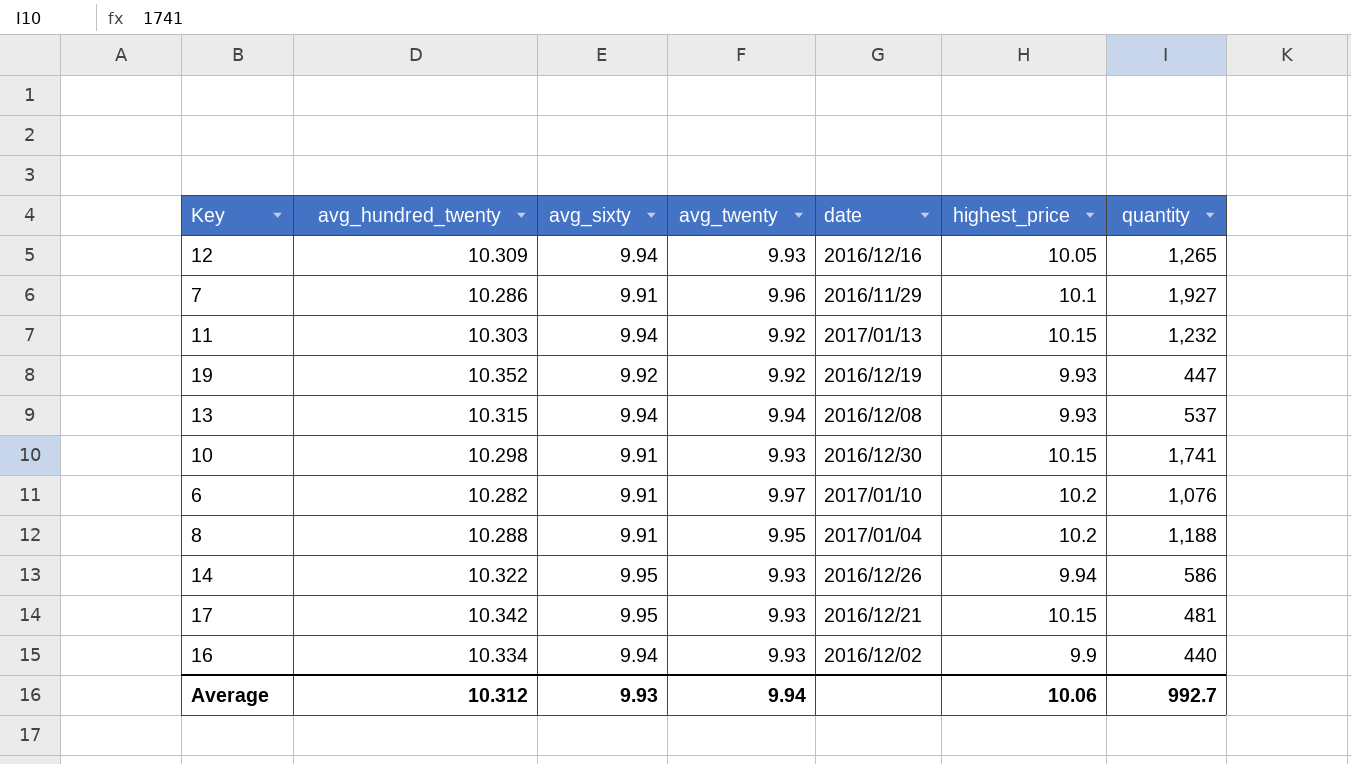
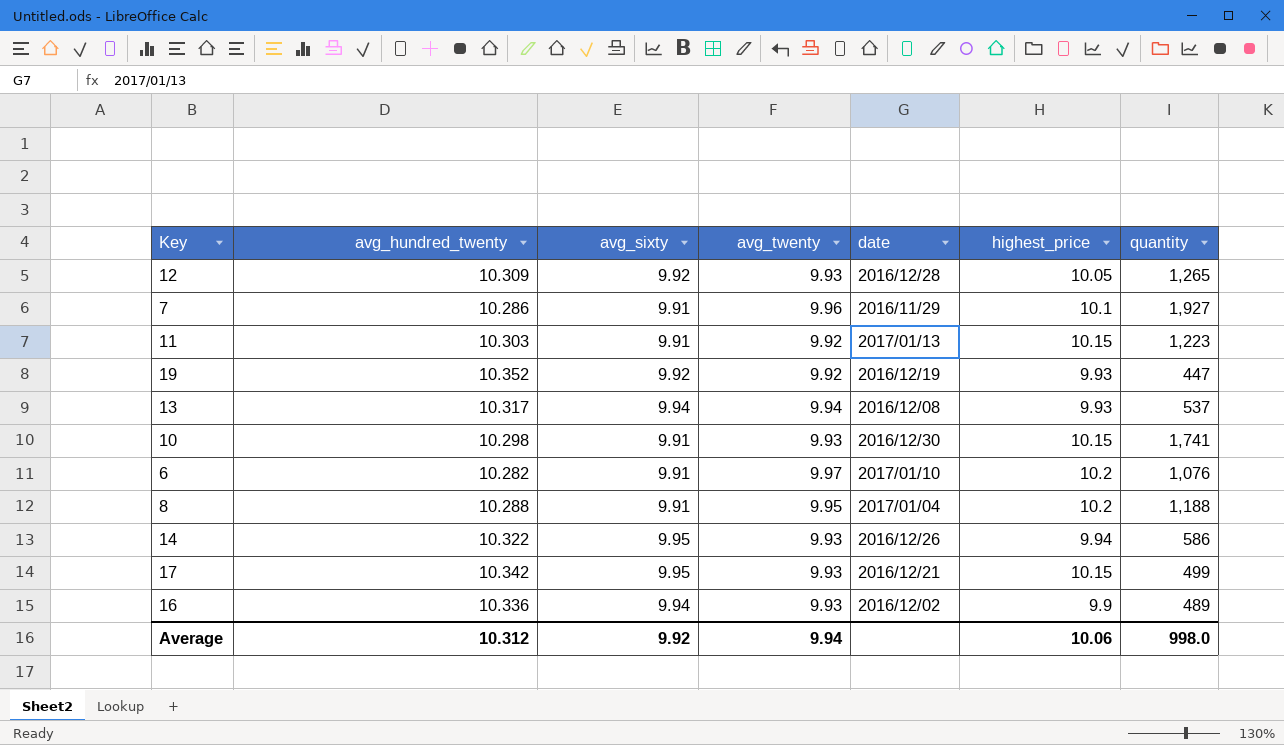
12 | avg_sixty: 9.94 -> 9.92
12 | date: 2016/12/16 -> 2016/12/28
11 | avg_sixty: 9.94 -> 9.91
11 | quantity: 1,232 -> 1,223
13 | avg_hundred_twenty: 10.315 -> 10.317
17 | quantity: 481 -> 499
16 | avg_hundred_twenty: 10.334 -> 10.336
16 | quantity: 440 -> 489
Average | avg_sixty: 9.93 -> 9.92
Average | quantity: 992.7 -> 998.0

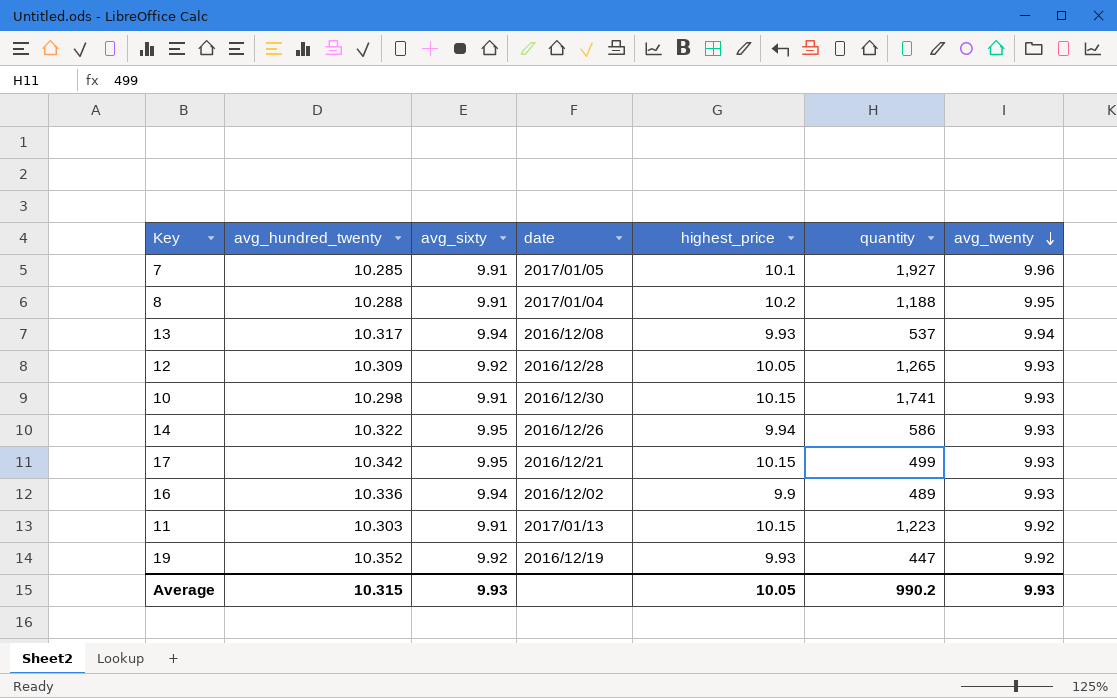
row order: none -> avg_twenty descending
column avg_twenty | position: 4 -> 7
row 6: 10.282 | 9.91 | 9.97 | 2017/01/10 | 10.2 | 1,076 -> none
7 | avg_hundred_twenty: 10.286 -> 10.285
7 | date: 2016/11/29 -> 2017/01/05
Average | avg_hundred_twenty: 10.312 -> 10.315
Average | avg_sixty: 9.92 -> 9.93
Average | highest_price: 10.06 -> 10.05
Average | quantity: 998.0 -> 990.2
Average | avg_twenty: 9.94 -> 9.93

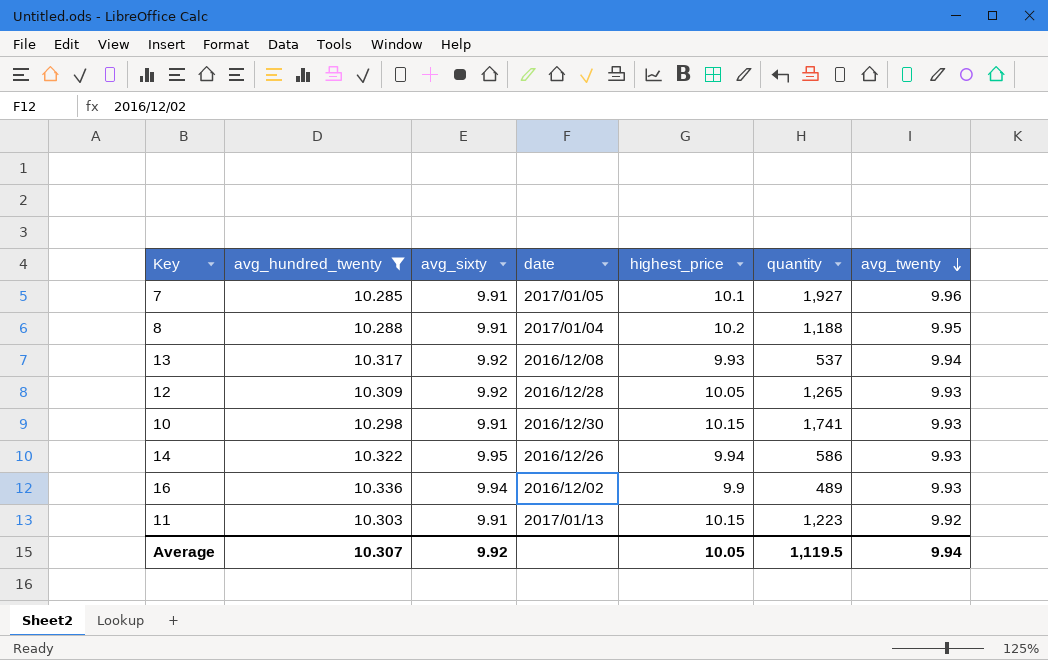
filter: none -> avg_hundred_twenty <= 10.336
13 | avg_sixty: 9.94 -> 9.92
Average | avg_hundred_twenty: 10.315 -> 10.307
Average | avg_sixty: 9.93 -> 9.92
Average | quantity: 990.2 -> 1,119.5
Average | avg_twenty: 9.93 -> 9.94

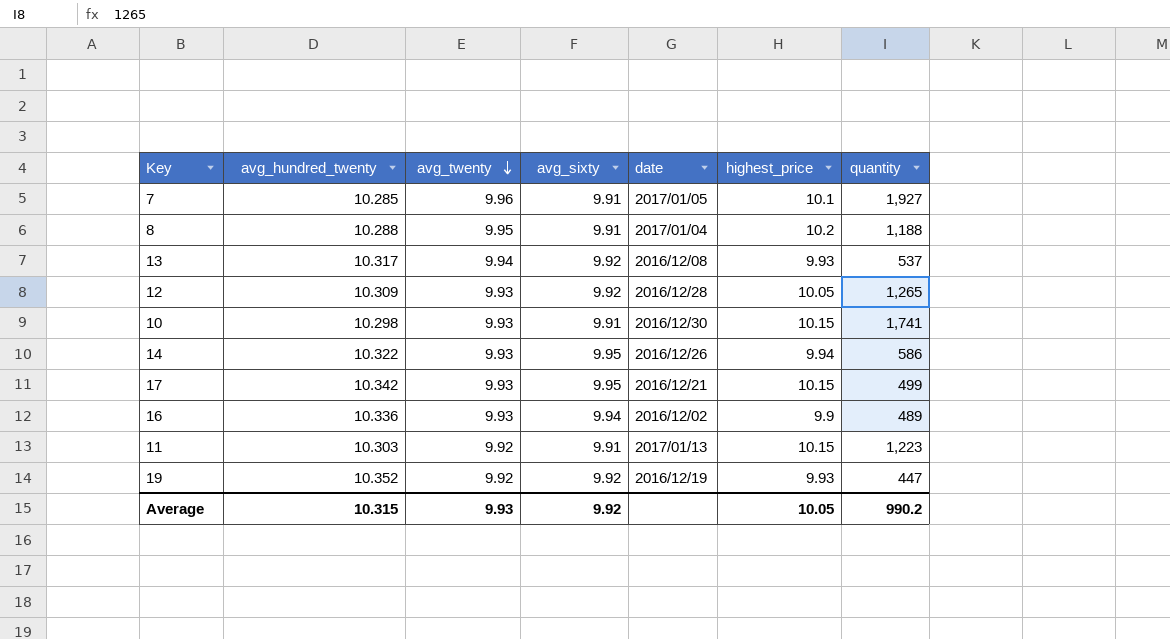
filter: avg_hundred_twenty <= 10.336 -> none
column avg_twenty | position: 7 -> 3
Average | avg_hundred_twenty: 10.307 -> 10.315
Average | avg_twenty: 9.94 -> 9.93
Average | quantity: 1,119.5 -> 990.2

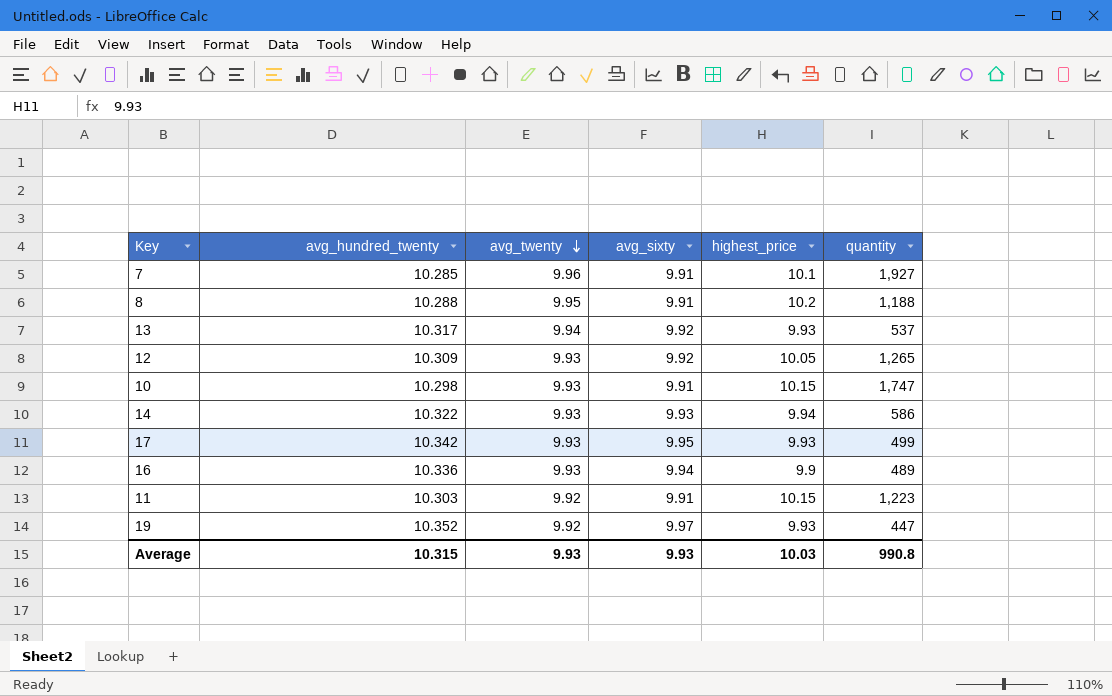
column date | position: 5 -> none
10 | quantity: 1,741 -> 1,747
14 | avg_sixty: 9.95 -> 9.93
17 | highest_price: 10.15 -> 9.93
19 | avg_sixty: 9.92 -> 9.97
Average | avg_sixty: 9.92 -> 9.93
Average | highest_price: 10.05 -> 10.03
Average | quantity: 990.2 -> 990.8

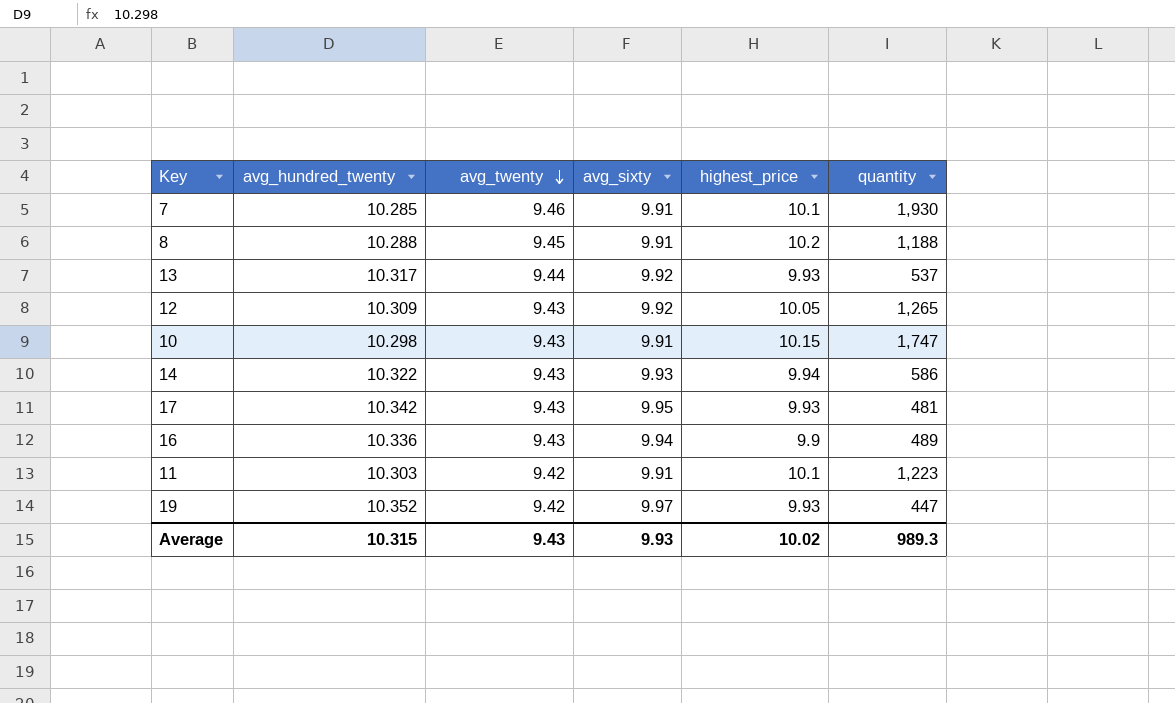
7 | avg_twenty: 9.96 -> 9.46
7 | quantity: 1,927 -> 1,930
8 | avg_twenty: 9.95 -> 9.45
13 | avg_twenty: 9.94 -> 9.44
12 | avg_twenty: 9.93 -> 9.43
10 | avg_twenty: 9.93 -> 9.43
14 | avg_twenty: 9.93 -> 9.43
17 | avg_twenty: 9.93 -> 9.43
17 | quantity: 499 -> 481
16 | avg_twenty: 9.93 -> 9.43
11 | avg_twenty: 9.92 -> 9.42
11 | highest_price: 10.15 -> 10.1
19 | avg_twenty: 9.92 -> 9.42
Average | avg_twenty: 9.93 -> 9.43
Average | highest_price: 10.03 -> 10.02
Average | quantity: 990.8 -> 989.3

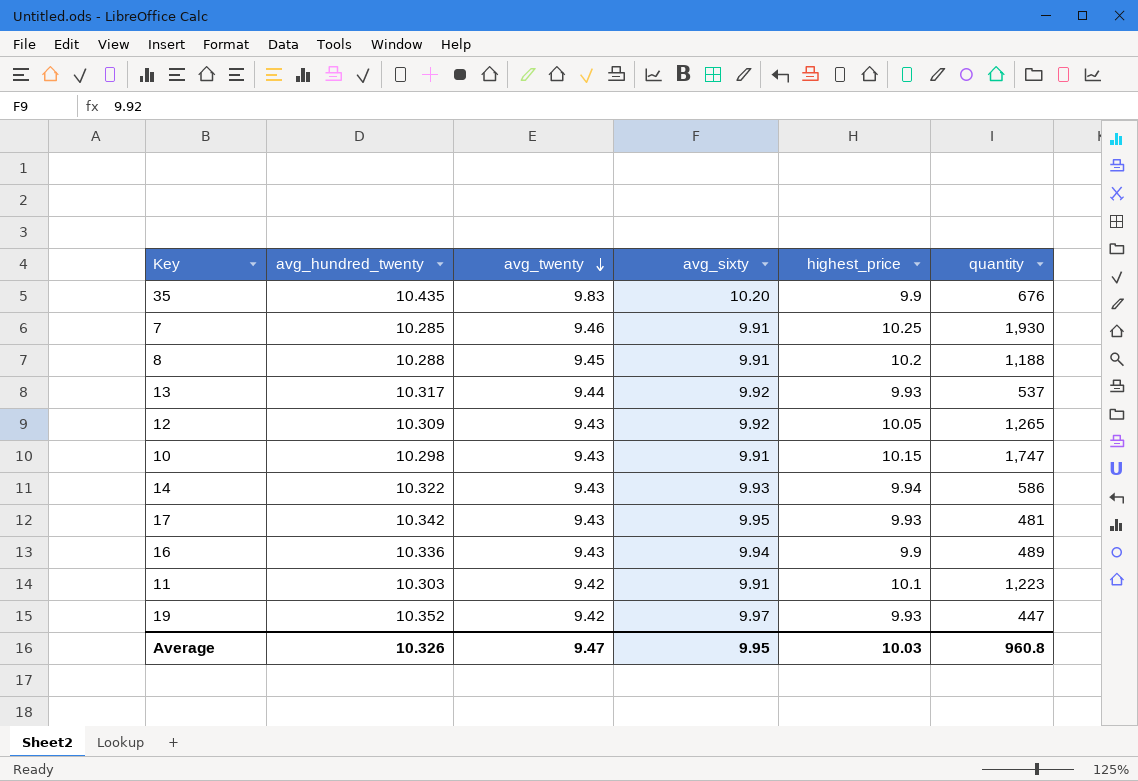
row 35: none -> 10.435 | 9.83 | 10.20 | 9.9 | 676
7 | highest_price: 10.1 -> 10.25
Average | avg_hundred_twenty: 10.315 -> 10.326
Average | avg_twenty: 9.43 -> 9.47
Average | avg_sixty: 9.93 -> 9.95
Average | highest_price: 10.02 -> 10.03
Average | quantity: 989.3 -> 960.8

